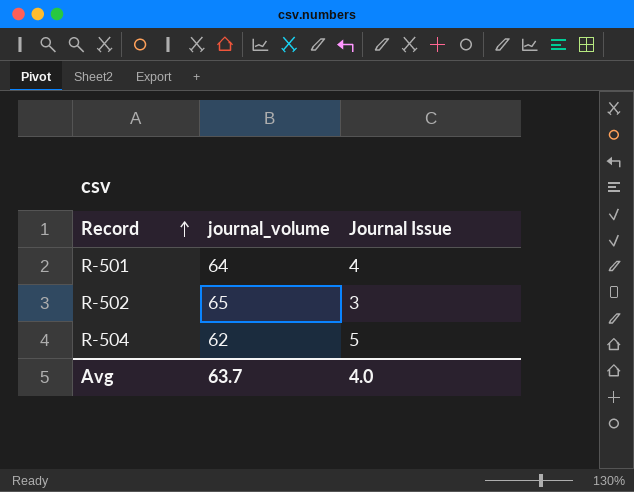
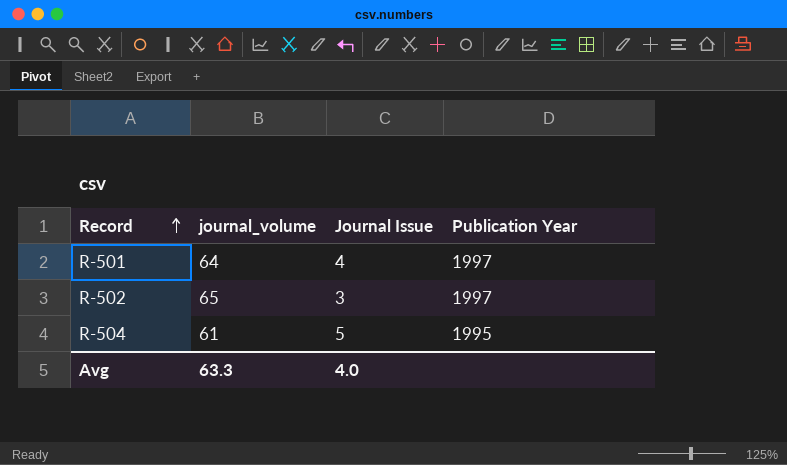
column Publication Year | position: none -> 4
R-504 | journal_volume: 62 -> 61
Avg | journal_volume: 63.7 -> 63.3

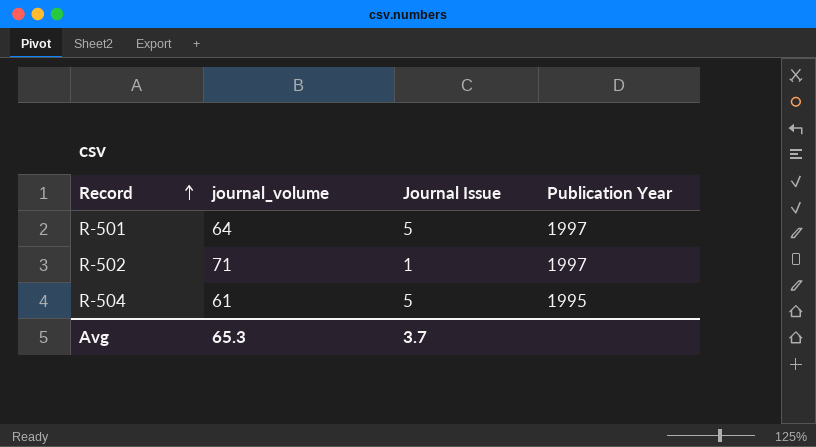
R-501 | Journal Issue: 4 -> 5
R-502 | journal_volume: 65 -> 71
R-502 | Journal Issue: 3 -> 1
Avg | journal_volume: 63.3 -> 65.3
Avg | Journal Issue: 4.0 -> 3.7

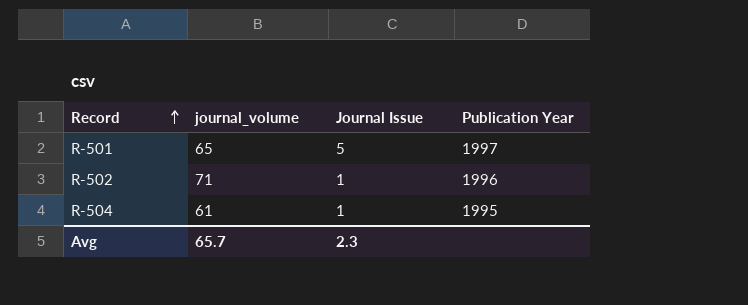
R-501 | journal_volume: 64 -> 65
R-502 | Publication Year: 1997 -> 1996
R-504 | Journal Issue: 5 -> 1
Avg | journal_volume: 65.3 -> 65.7
Avg | Journal Issue: 3.7 -> 2.3

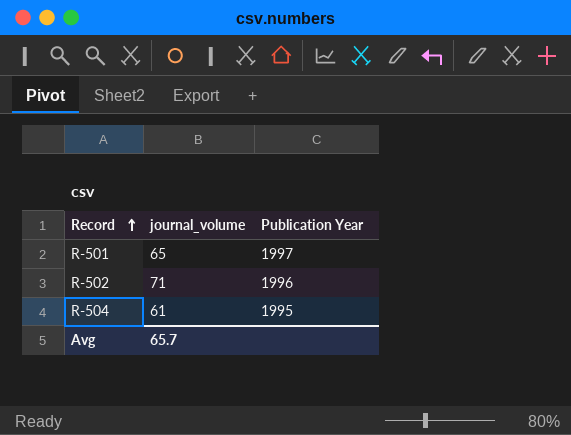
column Journal Issue | position: 3 -> none

